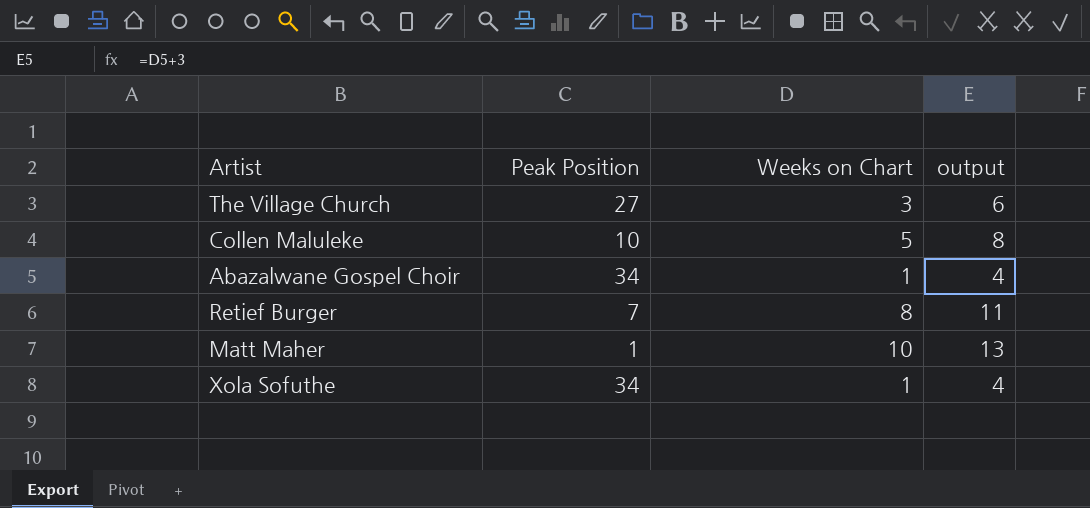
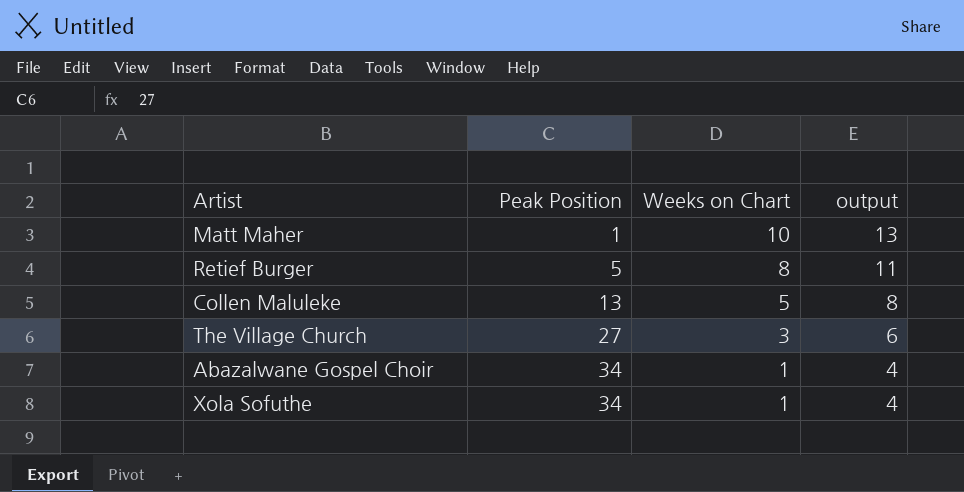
row order: none -> Peak Position ascending
Retief Burger | Peak Position: 7 -> 5
Collen Maluleke | Peak Position: 10 -> 13

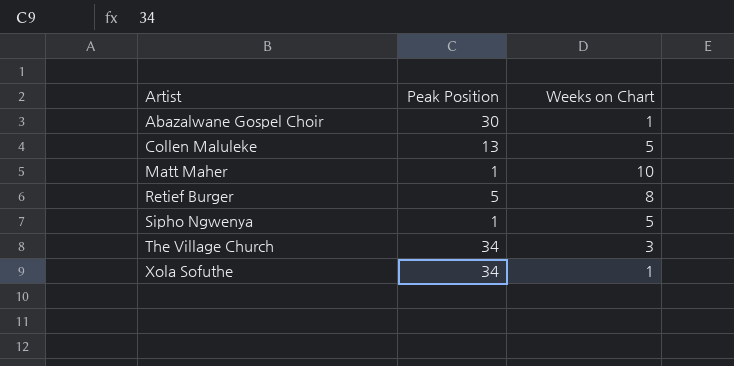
row order: Peak Position ascending -> Artist ascending
column output | formula: [Weeks on Chart] + 3 -> none
Abazalwane Gospel Choir | Peak Position: 34 -> 30
row Sipho Ngwenya: none -> 1 | 5
The Village Church | Peak Position: 27 -> 34

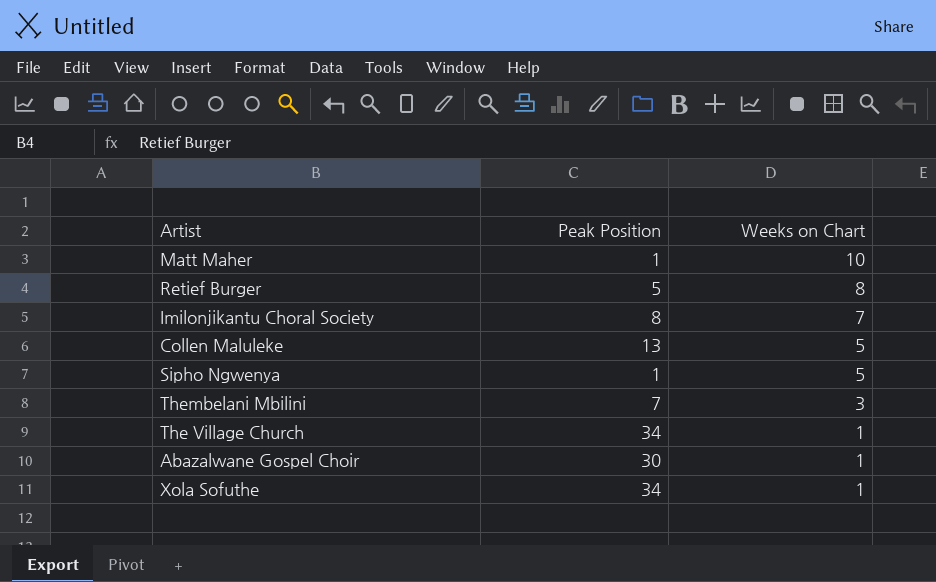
row order: Artist ascending -> Weeks on Chart descending
row Imilonjikantu Choral Society: none -> 8 | 7
row Thembelani Mbilini: none -> 7 | 3
The Village Church | Weeks on Chart: 3 -> 1

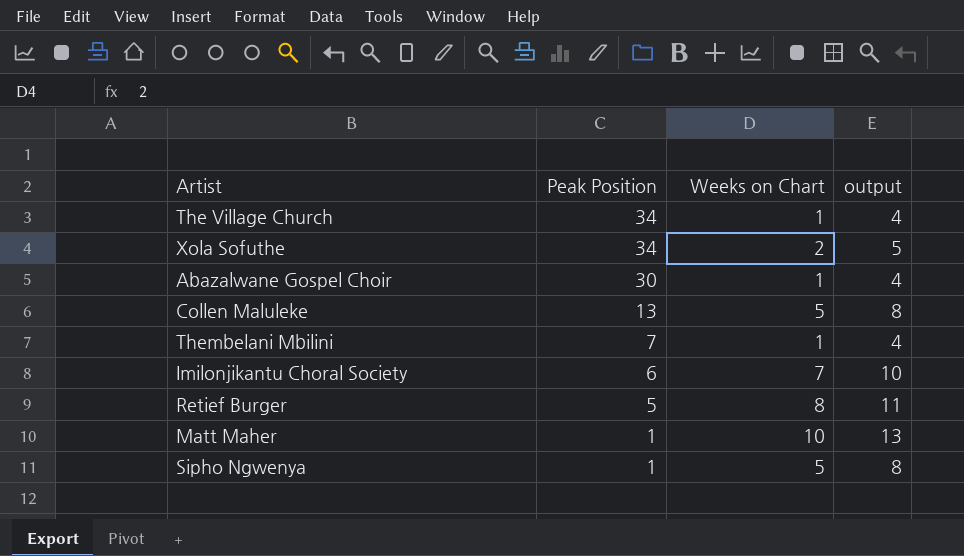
row order: Weeks on Chart descending -> Peak Position descending
column output | formula: none -> [Weeks on Chart] + 3
Xola Sofuthe | Weeks on Chart: 1 -> 2
Thembelani Mbilini | Weeks on Chart: 3 -> 1
Imilonjikantu Choral Society | Peak Position: 8 -> 6

